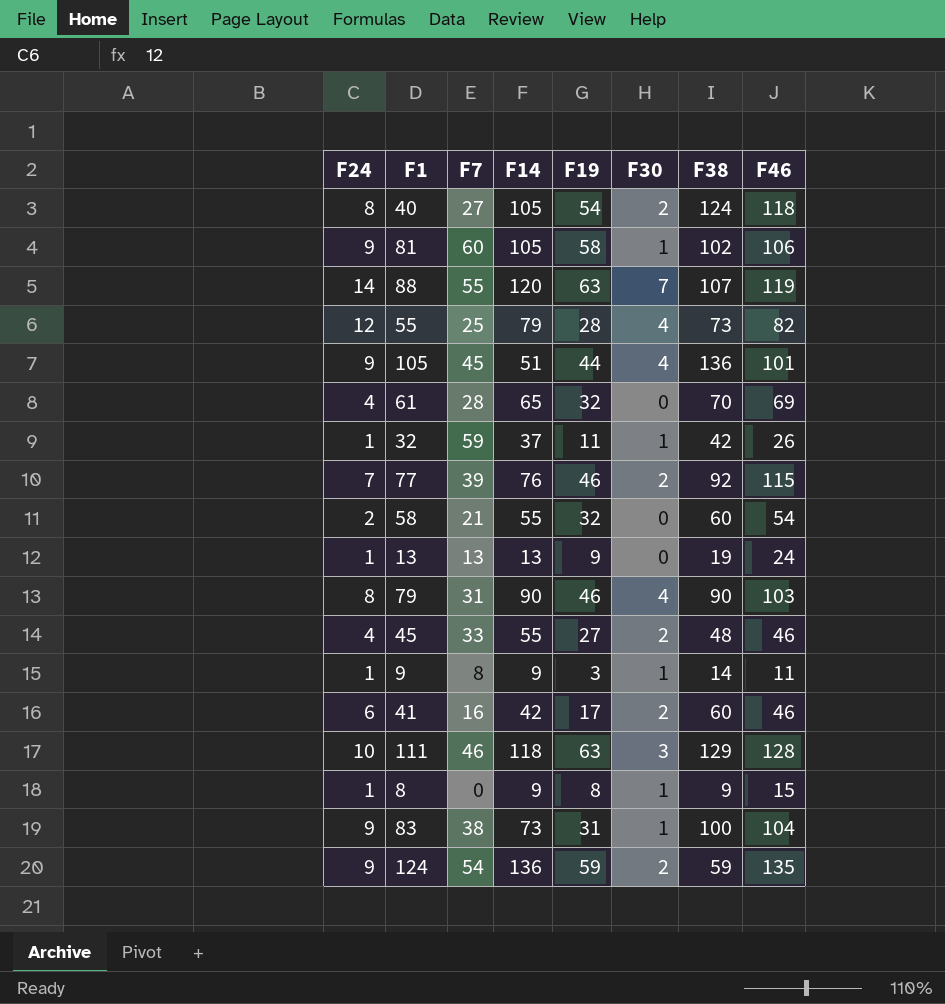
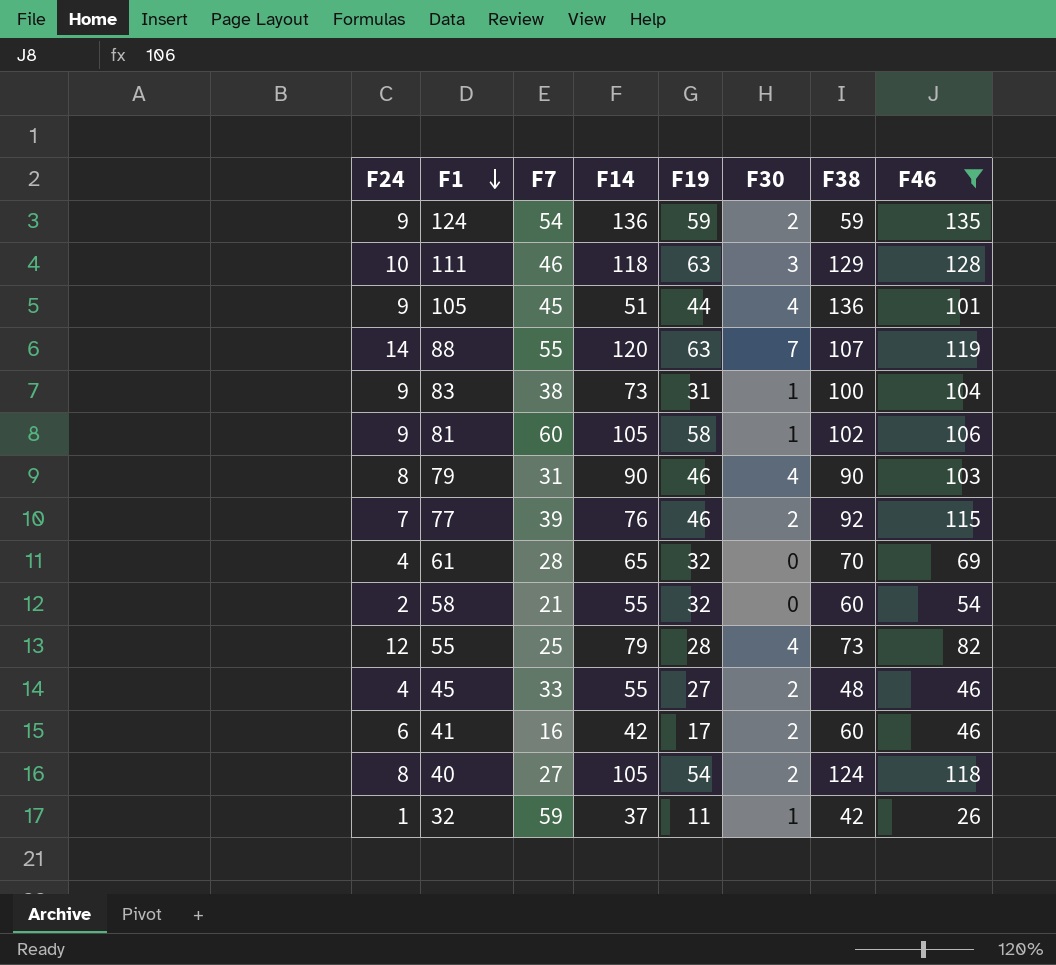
filter: none -> F46 >= 26
row order: none -> F1 descending

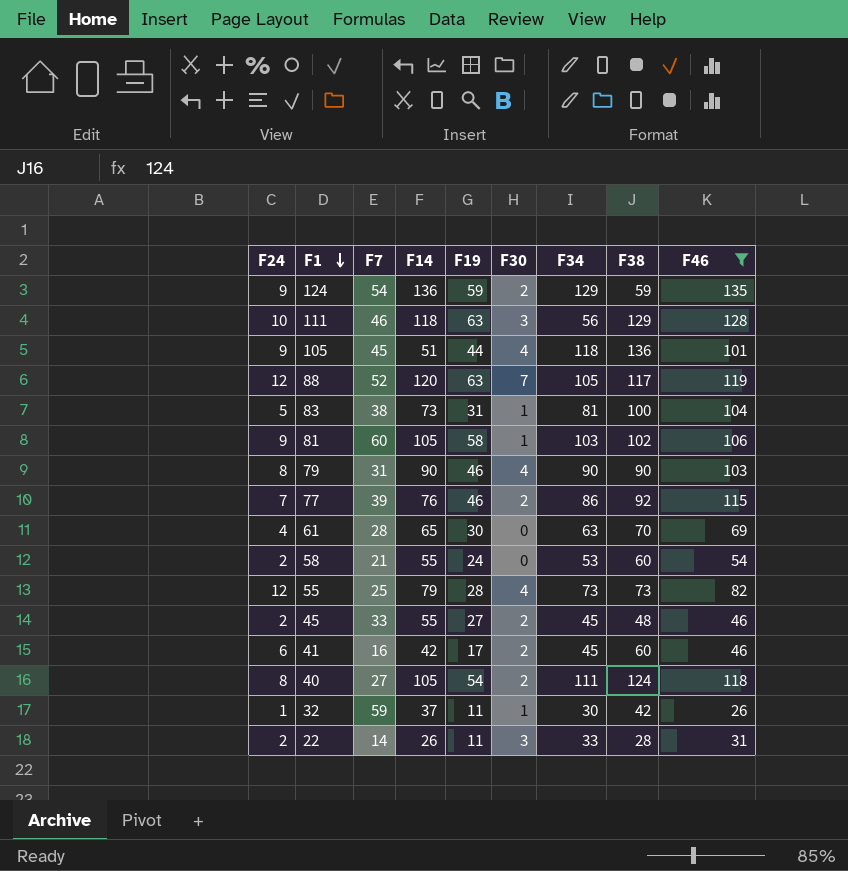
column F34 | position: none -> 7
88 | F24: 14 -> 12
88 | F7: 55 -> 52
88 | F38: 107 -> 117
83 | F24: 9 -> 5
61 | F19: 32 -> 30
58 | F19: 32 -> 24
45 | F24: 4 -> 2
row 22: none -> 2 | 14 | 26 | 11 | 3 | 33 | 28 | 31

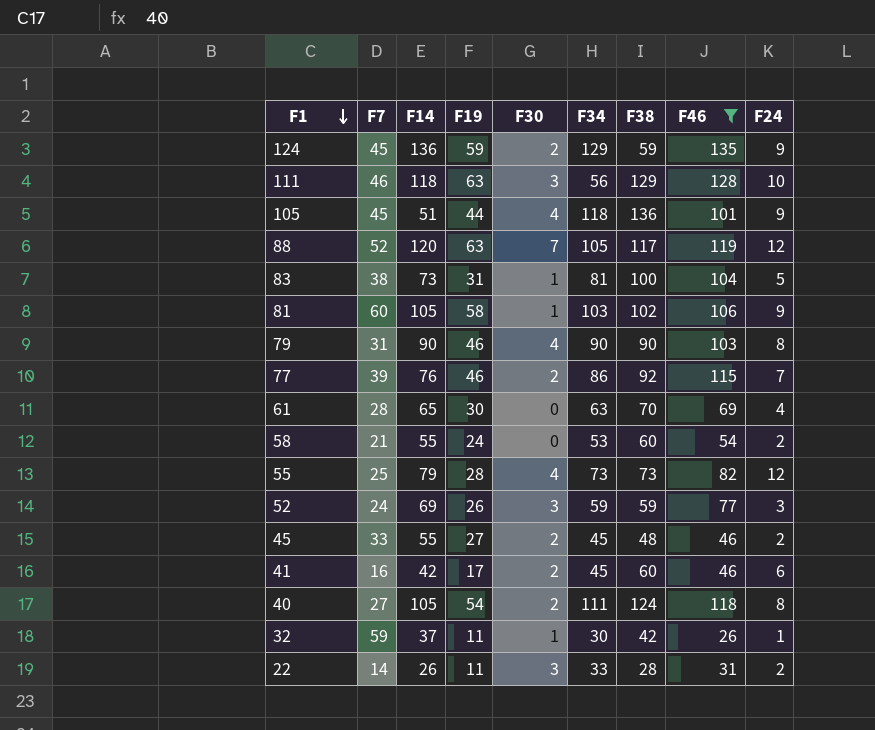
column F24 | position: 1 -> 9
124 | F7: 54 -> 45
row 52: none -> 24 | 69 | 26 | 3 | 59 | 59 | 77 | 3

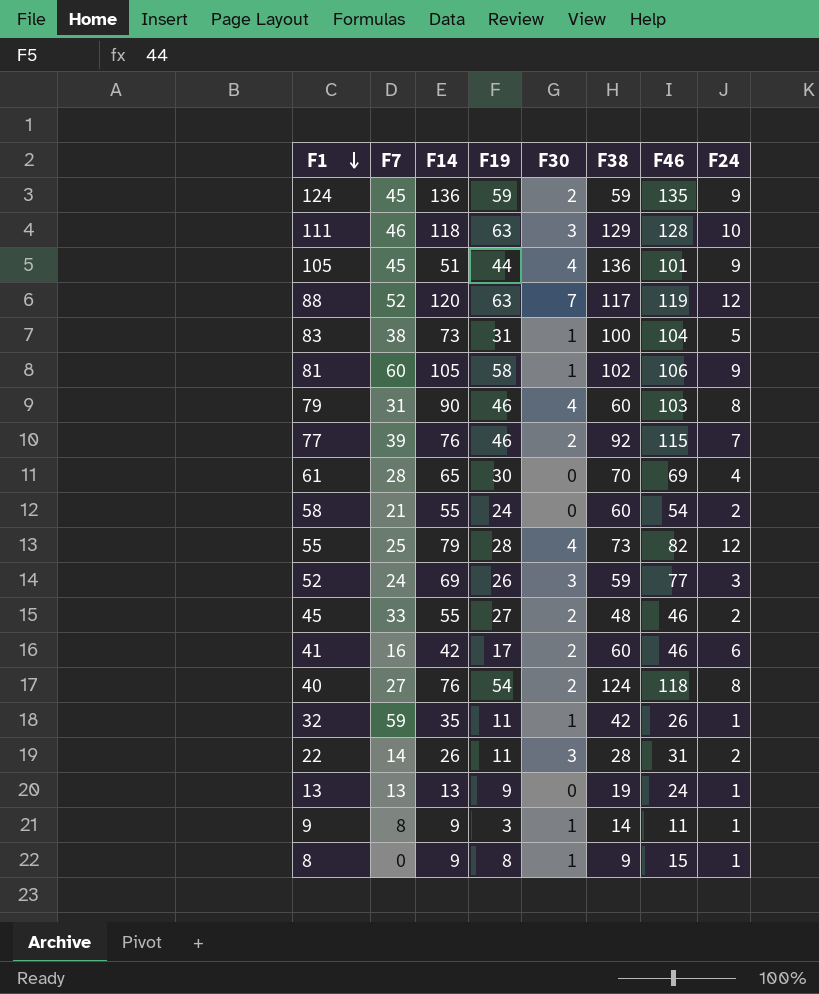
filter: F46 >= 26 -> none
column F34 | position: 6 -> none
79 | F38: 90 -> 60
40 | F14: 105 -> 76
32 | F14: 37 -> 35

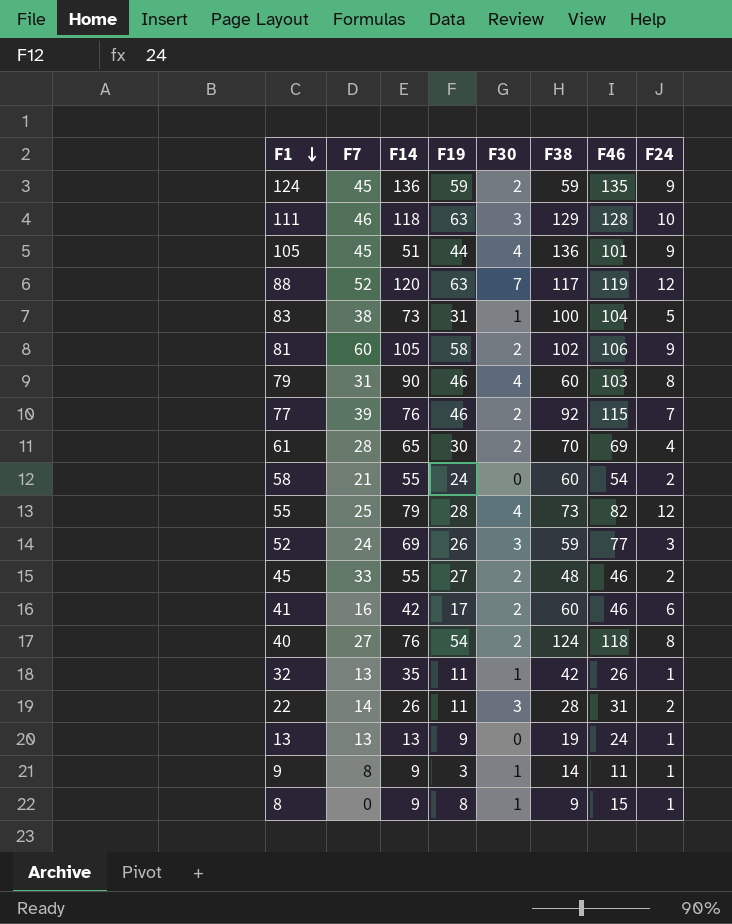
81 | F30: 1 -> 2
61 | F30: 0 -> 2
32 | F7: 59 -> 13

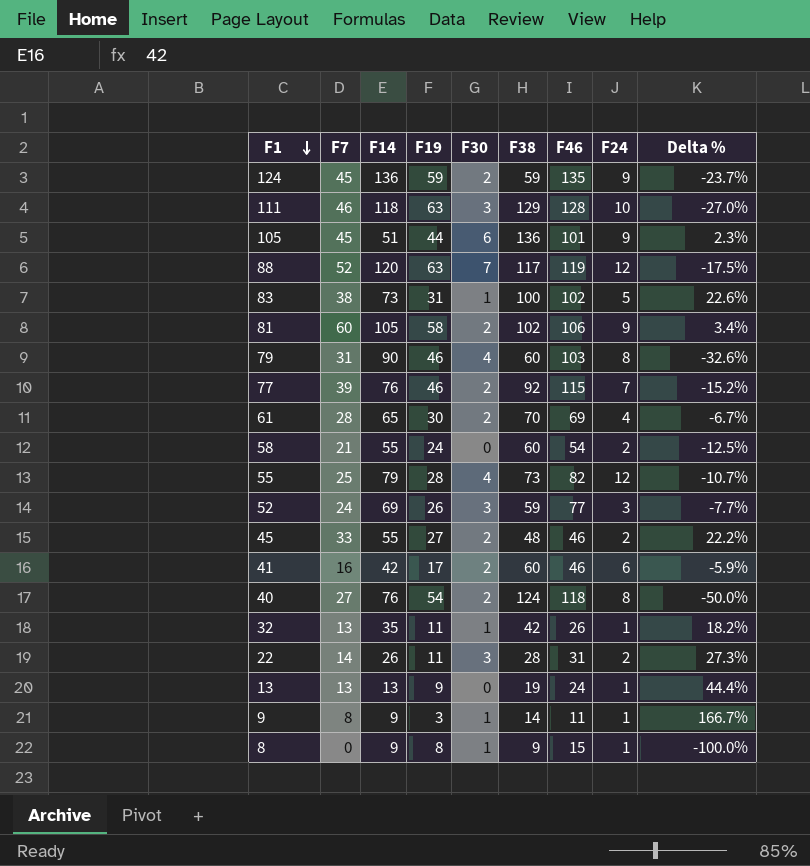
column Delta % | formula: none -> ([F7] - [F19]) / [F19]
105 | F30: 4 -> 6
83 | F46: 104 -> 102

